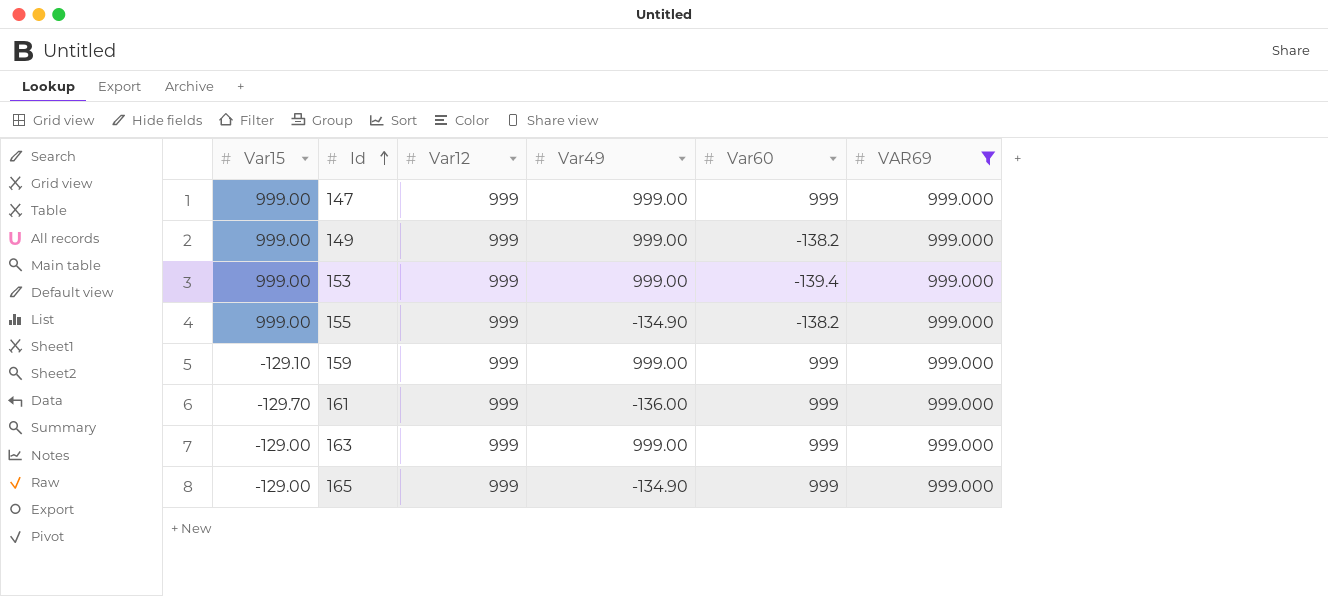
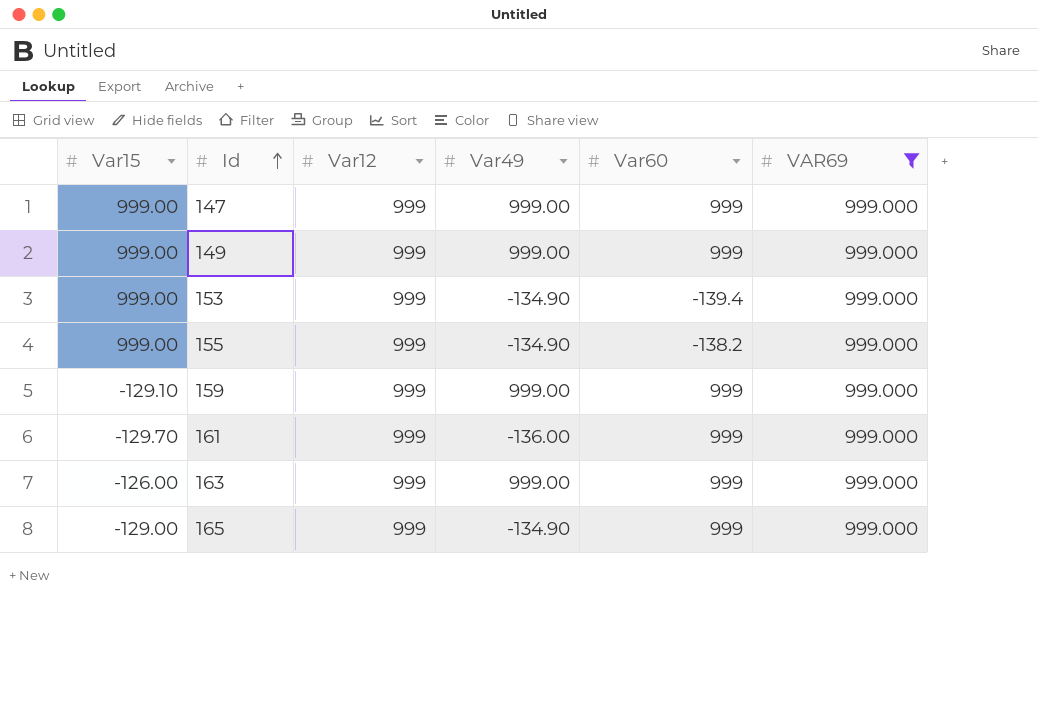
149 | Var60: -138.2 -> 999
153 | Var49: 999.00 -> -134.90
163 | Var15: -129.00 -> -126.00

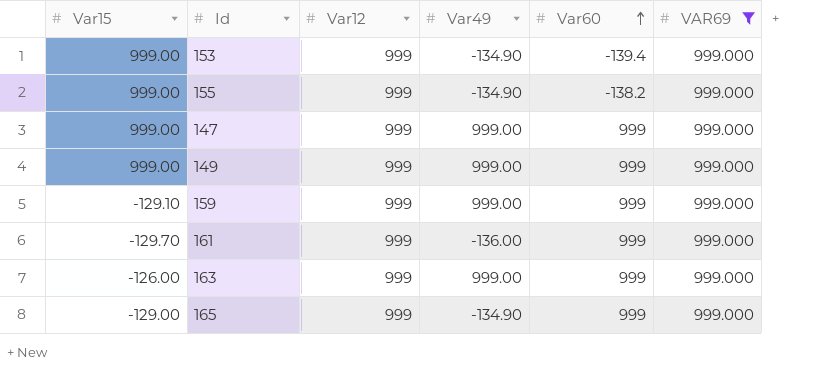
row order: Id ascending -> Var60 ascending

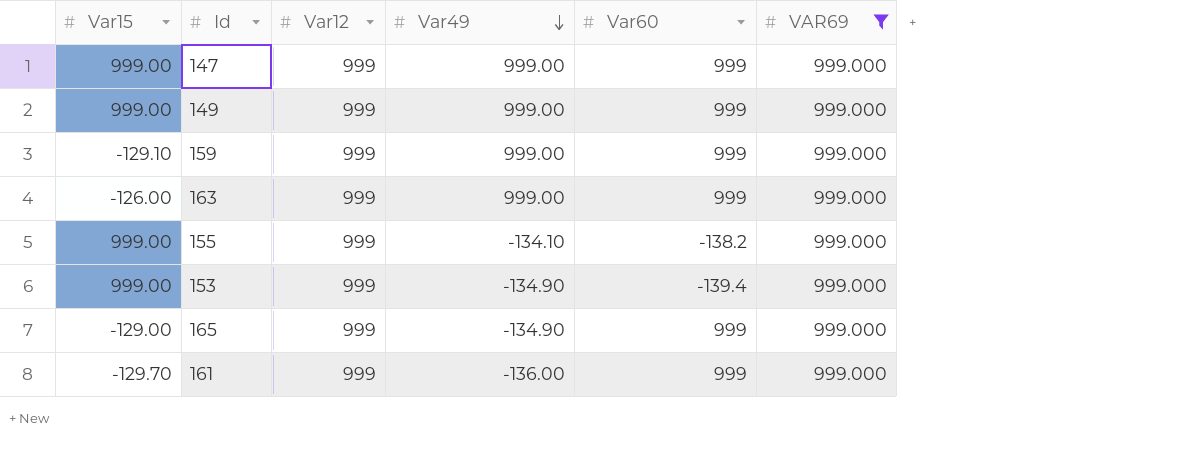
row order: Var60 ascending -> Var49 descending
155 | Var49: -134.90 -> -134.10

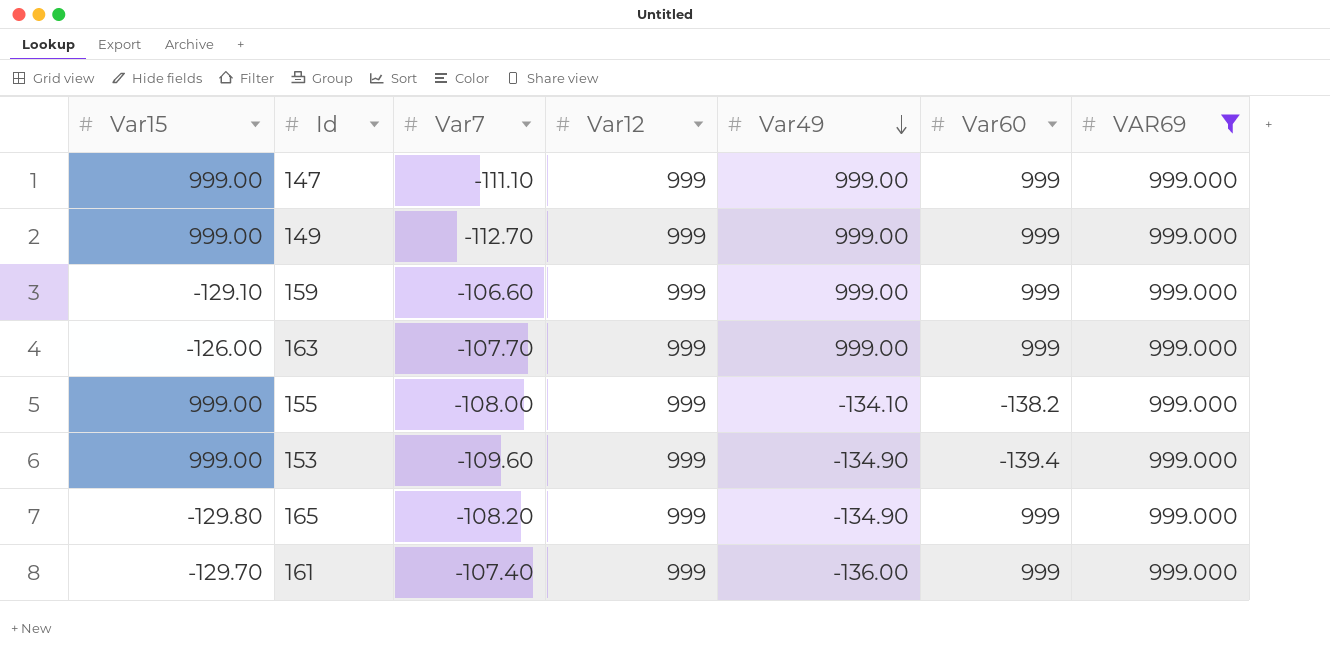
column Var7 | position: none -> 3
165 | Var15: -129.00 -> -129.80

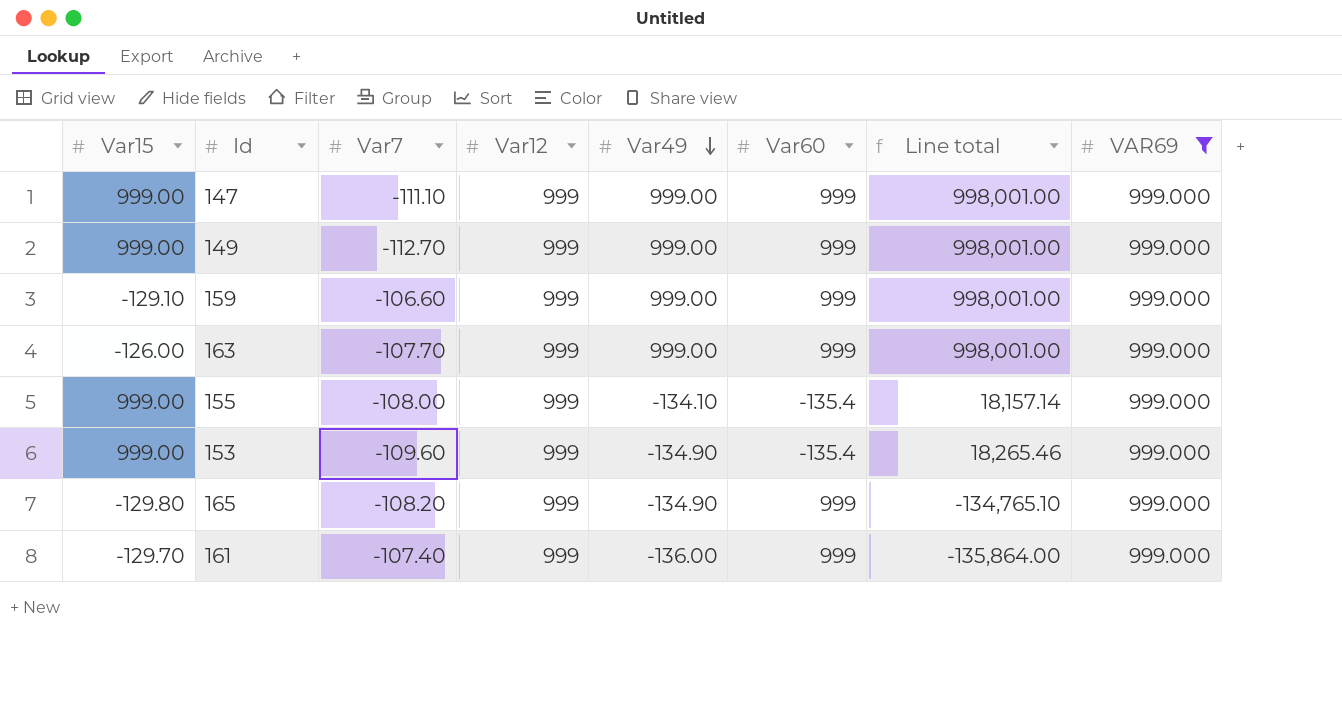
column Line total | formula: none -> [Var49] * [Var60]
155 | Var60: -138.2 -> -135.4
153 | Var60: -139.4 -> -135.4

